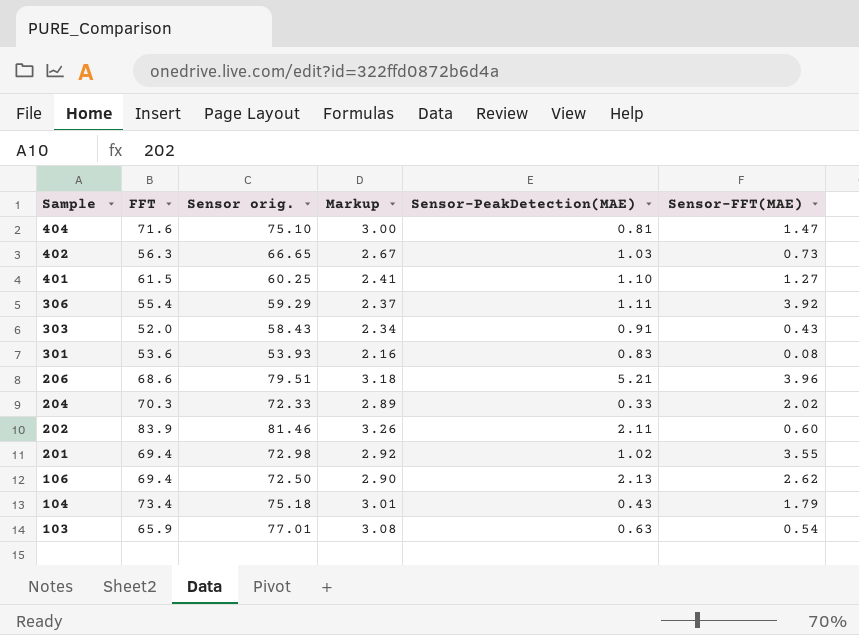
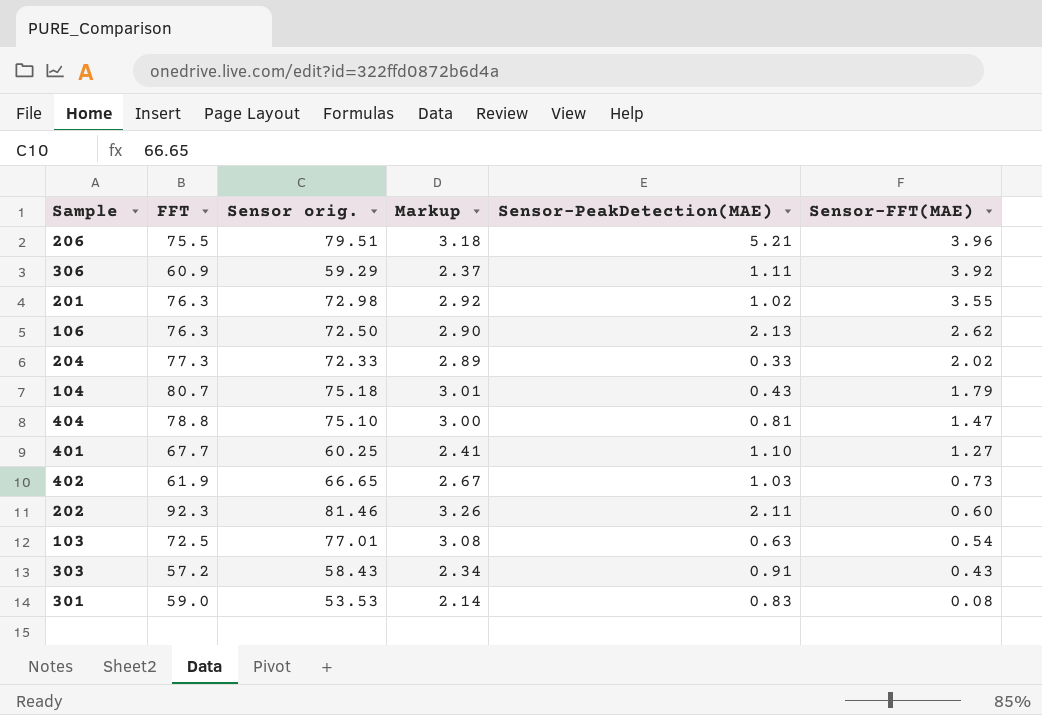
row order: Sample descending -> Sensor-FFT(MAE) descending
206 | FFT: 68.6 -> 75.5
306 | FFT: 55.4 -> 60.9
201 | FFT: 69.4 -> 76.3
106 | FFT: 69.4 -> 76.3
204 | FFT: 70.3 -> 77.3
104 | FFT: 73.4 -> 80.7
404 | FFT: 71.6 -> 78.8
401 | FFT: 61.5 -> 67.7
402 | FFT: 56.3 -> 61.9
202 | FFT: 83.9 -> 92.3
103 | FFT: 65.9 -> 72.5
303 | FFT: 52.0 -> 57.2
301 | FFT: 53.6 -> 59.0
301 | Sensor orig.: 53.93 -> 53.53
301 | Markup: 2.16 -> 2.14

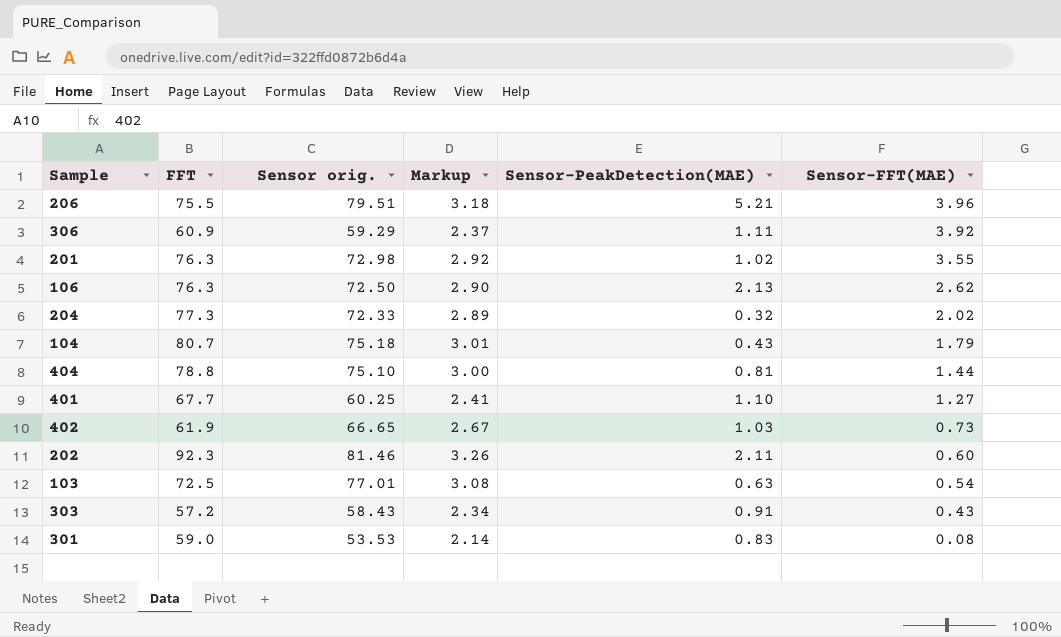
204 | Sensor-PeakDetection(MAE): 0.33 -> 0.32
404 | Sensor-FFT(MAE): 1.47 -> 1.44

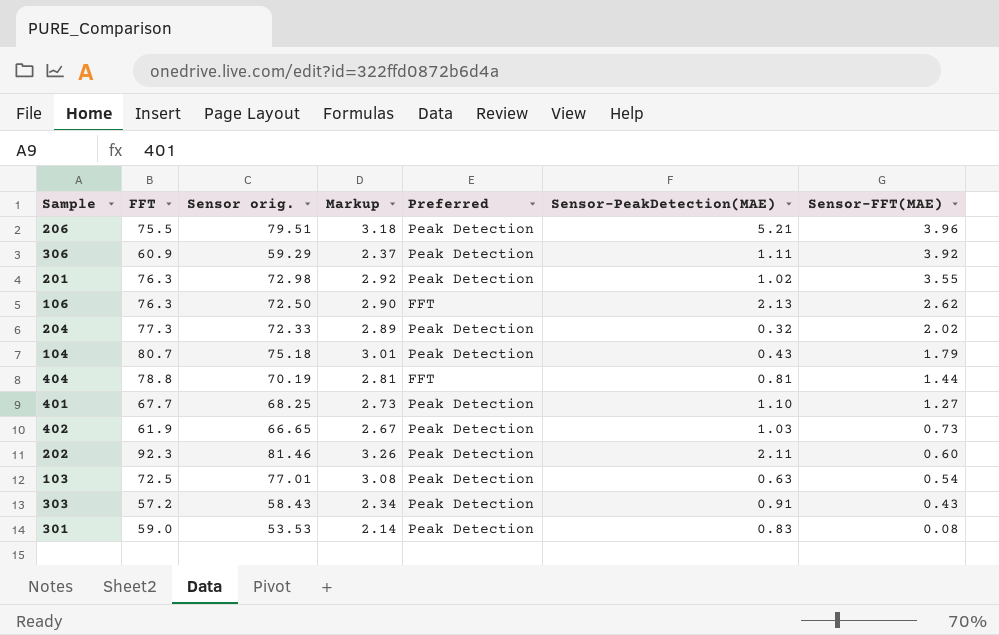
column Preferred | position: none -> 5
404 | Sensor orig.: 75.10 -> 70.19
404 | Markup: 3.00 -> 2.81
401 | Sensor orig.: 60.25 -> 68.25
401 | Markup: 2.41 -> 2.73

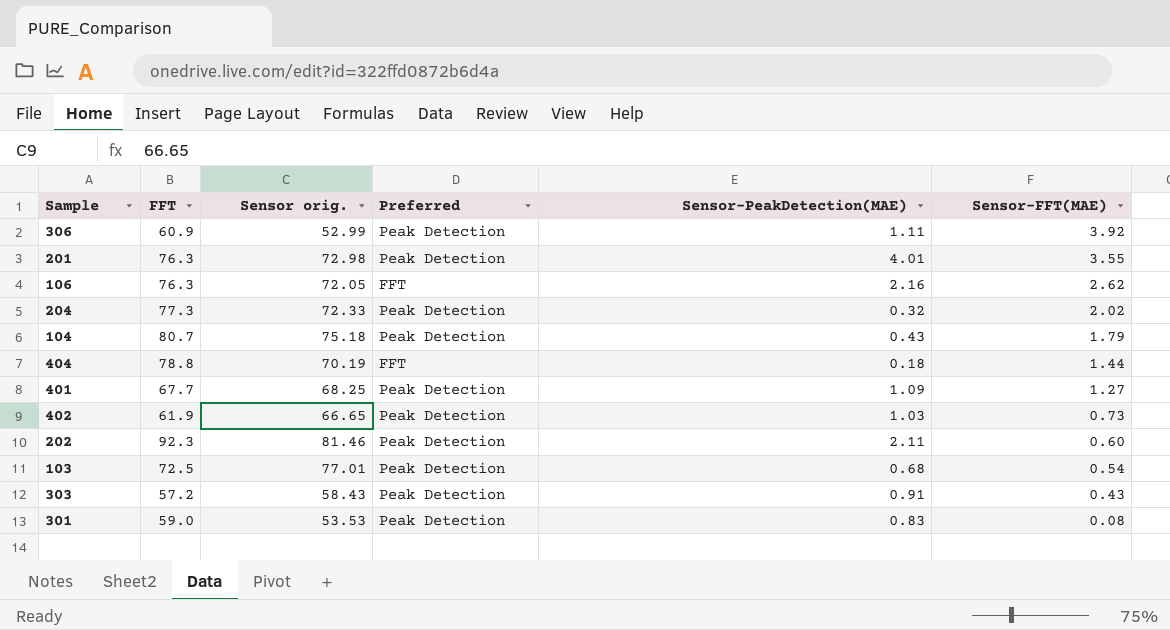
column Markup | formula: [Sensor orig.] * 0.04 -> none
row 206: 75.5 | 79.51 | 3.18 | Peak Detection | 5.21 | 3.96 -> none
306 | Sensor orig.: 59.29 -> 52.99
201 | Sensor-PeakDetection(MAE): 1.02 -> 4.01
106 | Sensor orig.: 72.50 -> 72.05
106 | Sensor-PeakDetection(MAE): 2.13 -> 2.16
404 | Sensor-PeakDetection(MAE): 0.81 -> 0.18
401 | Sensor-PeakDetection(MAE): 1.10 -> 1.09
103 | Sensor-PeakDetection(MAE): 0.63 -> 0.68

